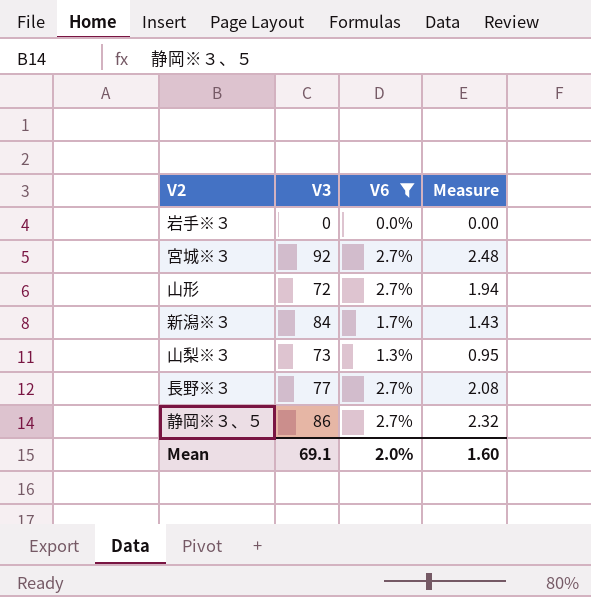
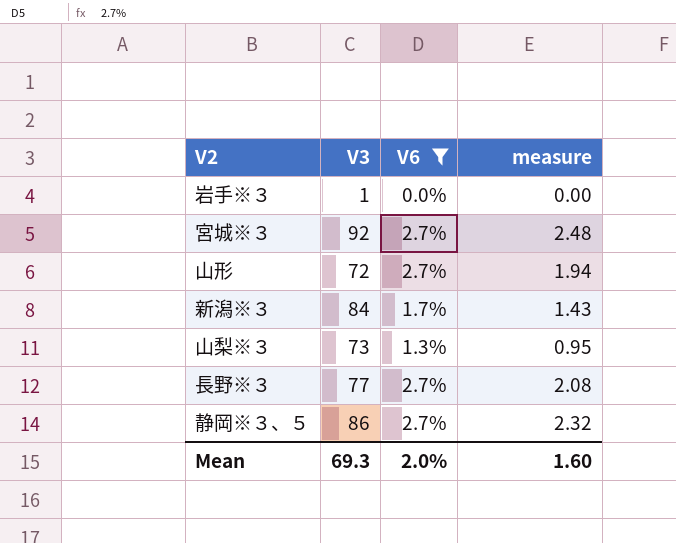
column name: Measure -> measure
岩手※３ | V3: 0 -> 1
Mean | V3: 69.1 -> 69.3

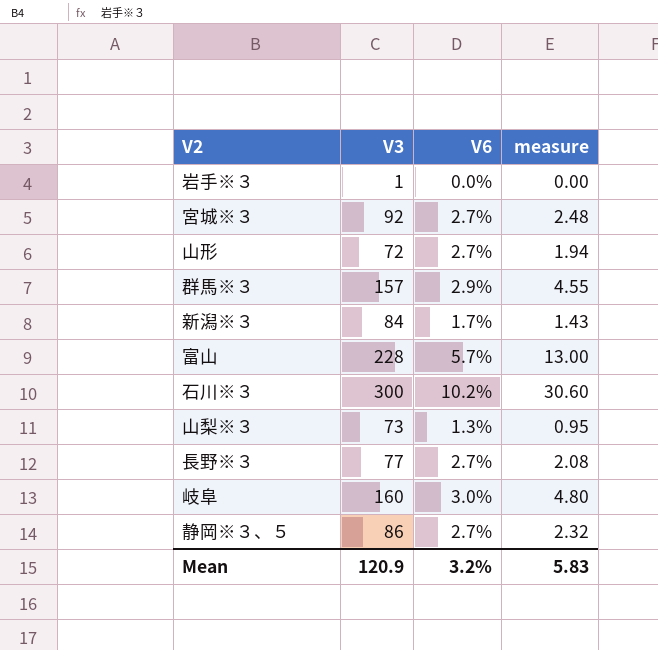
filter: V6 <= 2.7% -> none
Mean | V3: 69.3 -> 120.9
Mean | V6: 2.0% -> 3.2%
Mean | measure: 1.60 -> 5.83

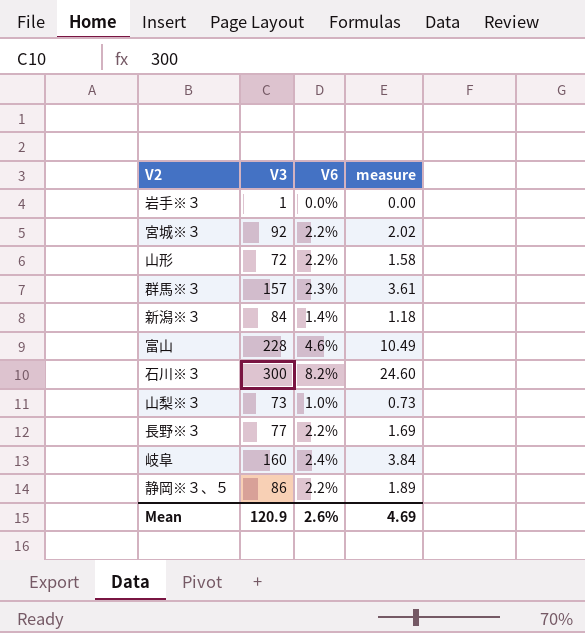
宮城※３ | V6: 2.7% -> 2.2%
宮城※３ | measure: 2.48 -> 2.02
山形 | V6: 2.7% -> 2.2%
山形 | measure: 1.94 -> 1.58
群馬※３ | V6: 2.9% -> 2.3%
群馬※３ | measure: 4.55 -> 3.61
新潟※３ | V6: 1.7% -> 1.4%
新潟※３ | measure: 1.43 -> 1.18
富山 | V6: 5.7% -> 4.6%
富山 | measure: 13.00 -> 10.49
石川※３ | V6: 10.2% -> 8.2%
石川※３ | measure: 30.60 -> 24.60
山梨※３ | V6: 1.3% -> 1.0%
山梨※３ | measure: 0.95 -> 0.73
⻑野※３ | V6: 2.7% -> 2.2%
⻑野※３ | measure: 2.08 -> 1.69
岐阜 | V6: 3.0% -> 2.4%
岐阜 | measure: 4.80 -> 3.84
静岡※３、５ | V6: 2.7% -> 2.2%
静岡※３、５ | measure: 2.32 -> 1.89
Mean | V6: 3.2% -> 2.6%
Mean | measure: 5.83 -> 4.69

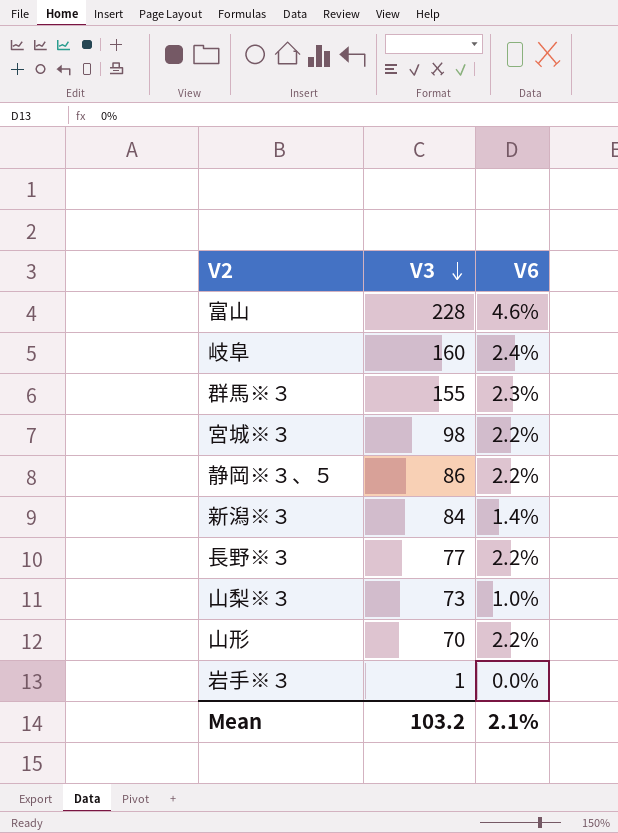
row order: none -> V3 descending
column measure | formula: [V3] * [V6] -> none
row 石川※３: 300 | 8.2% | 24.60 -> none
群馬※３ | V3: 157 -> 155
宮城※３ | V3: 92 -> 98
山形 | V3: 72 -> 70
Mean | V3: 120.9 -> 103.2
Mean | V6: 2.6% -> 2.1%

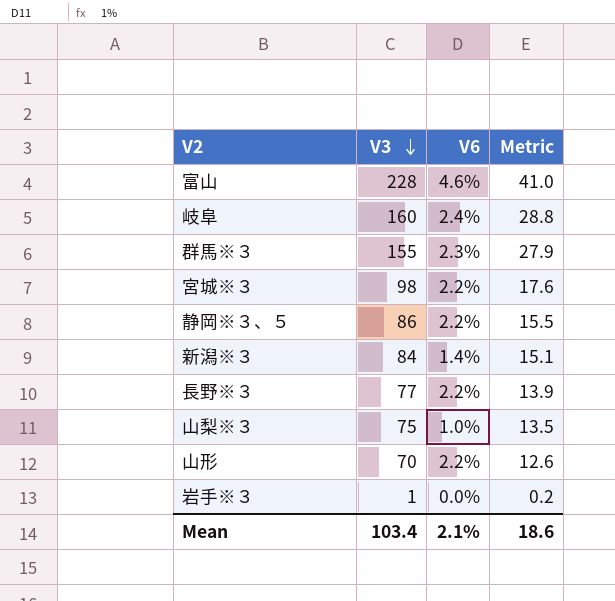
column Metric | formula: none -> [V3] * 0.18
山梨※３ | V3: 73 -> 75
Mean | V3: 103.2 -> 103.4

